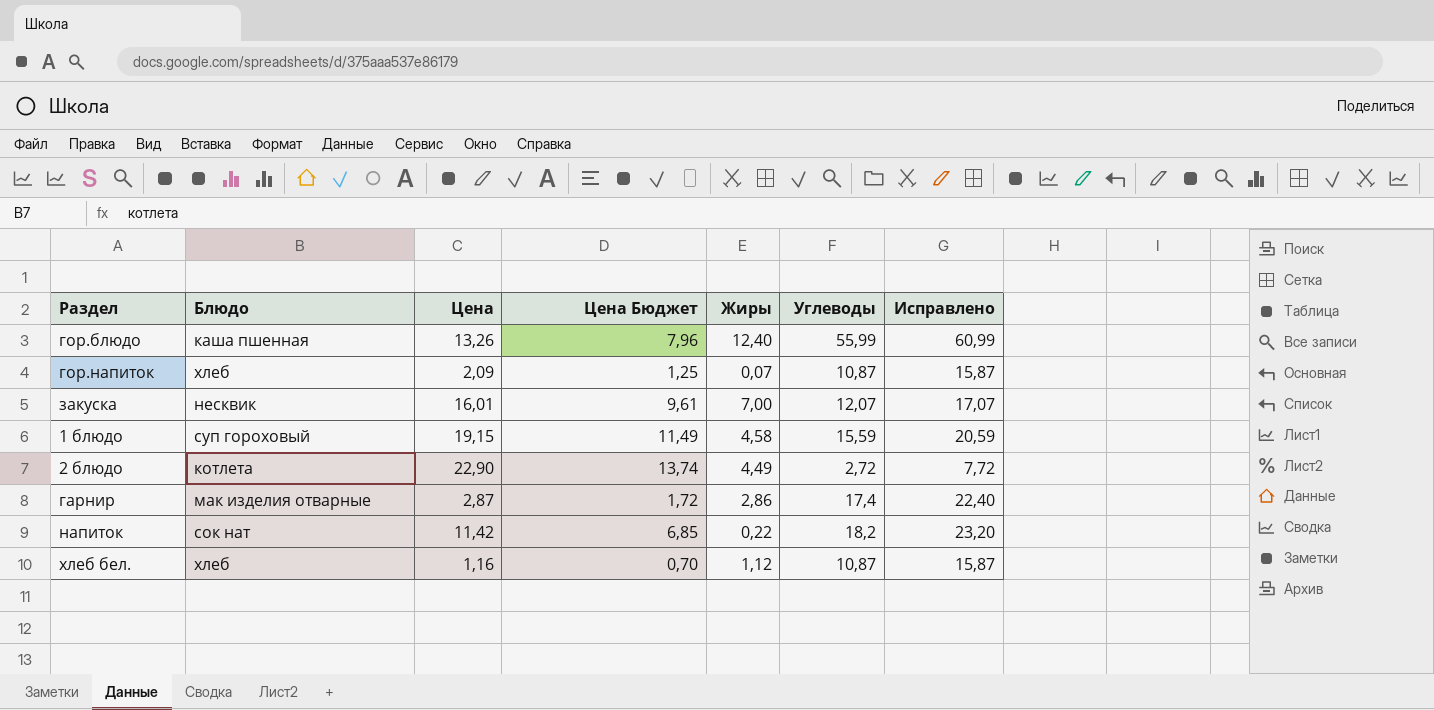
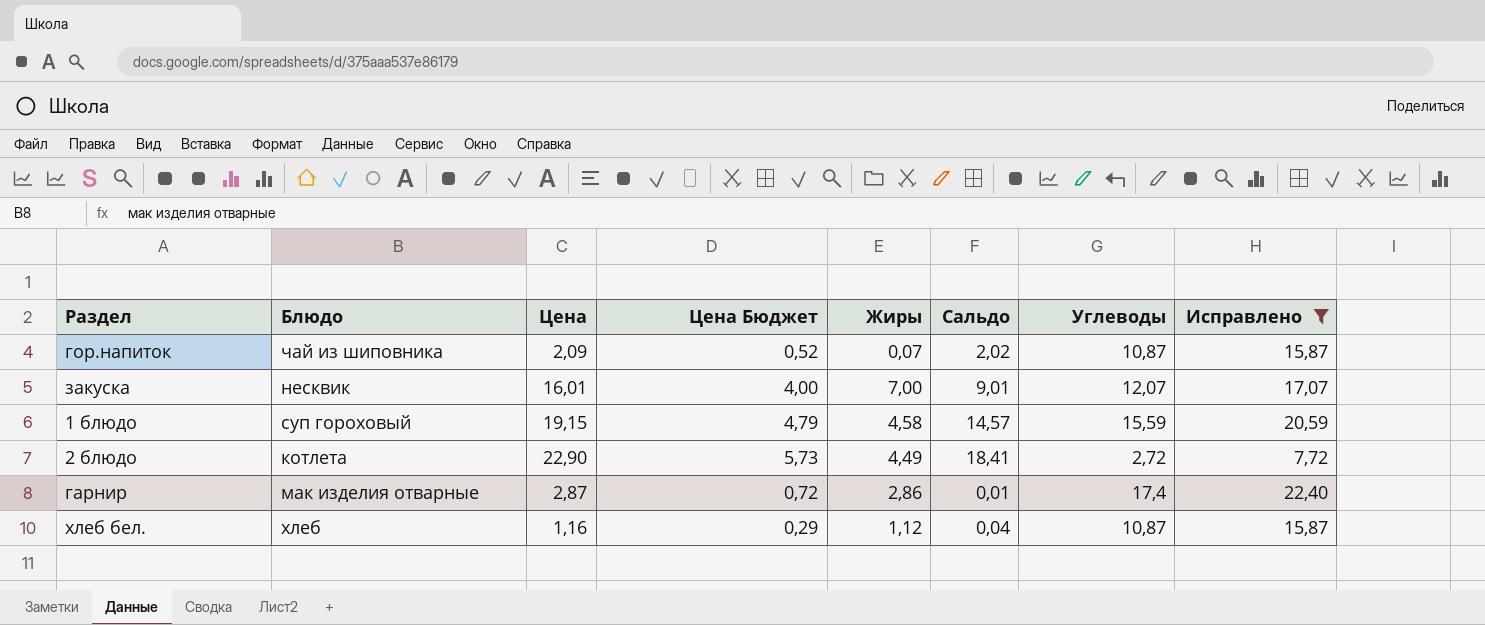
filter: none -> Исправлено <= 22,40
column Цена Бюджет | formula: [Цена] * 0,6 -> [Цена] * 0,25
column Сальдо | formula: none -> [Цена] - [Жиры]
гор.напиток | Блюдо: хлеб -> чай из шиповника

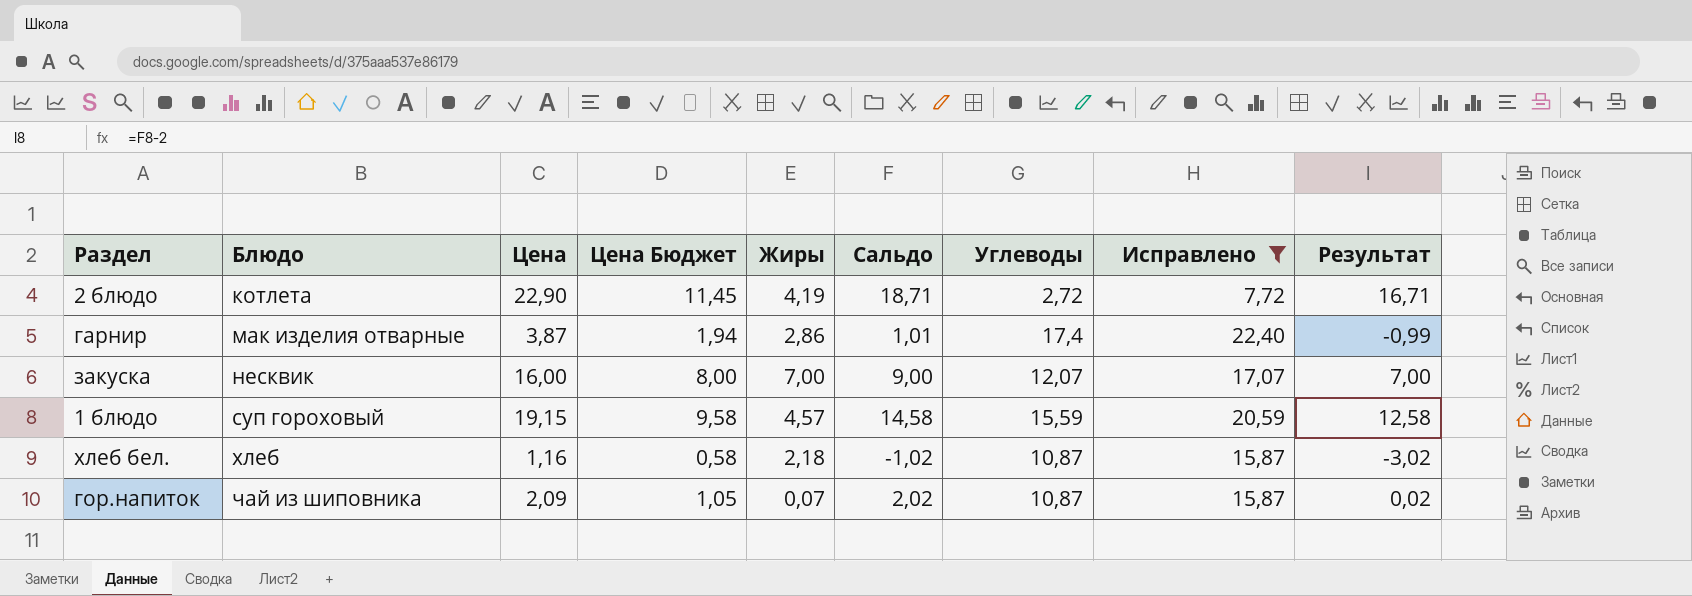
row order: none -> Блюдо ascending
column Цена Бюджет | formula: [Цена] * 0,25 -> [Цена] * 0,5
column Результат | formula: none -> [Сальдо] - 2
2 блюдо | Жиры: 4,49 -> 4,19
2 блюдо | Сальдо: 18,41 -> 18,71
гарнир | Цена: 2,87 -> 3,87
гарнир | Сальдо: 0,01 -> 1,01
закуска | Цена: 16,01 -> 16,00
закуска | Сальдо: 9,01 -> 9,00
1 блюдо | Жиры: 4,58 -> 4,57
1 блюдо | Сальдо: 14,57 -> 14,58
хлеб бел. | Жиры: 1,12 -> 2,18
хлеб бел. | Сальдо: 0,04 -> -1,02

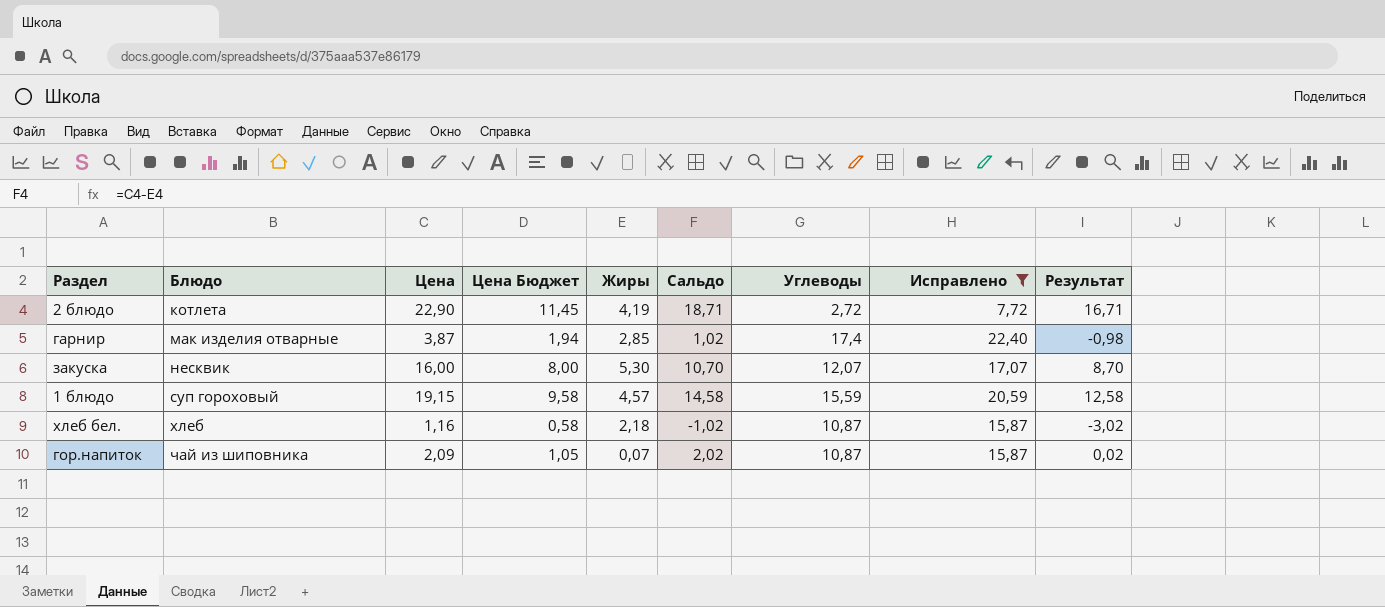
гарнир | Жиры: 2,86 -> 2,85
гарнир | Сальдо: 1,01 -> 1,02
гарнир | Результат: -0,99 -> -0,98
закуска | Жиры: 7,00 -> 5,30
закуска | Сальдо: 9,00 -> 10,70
закуска | Результат: 7,00 -> 8,70

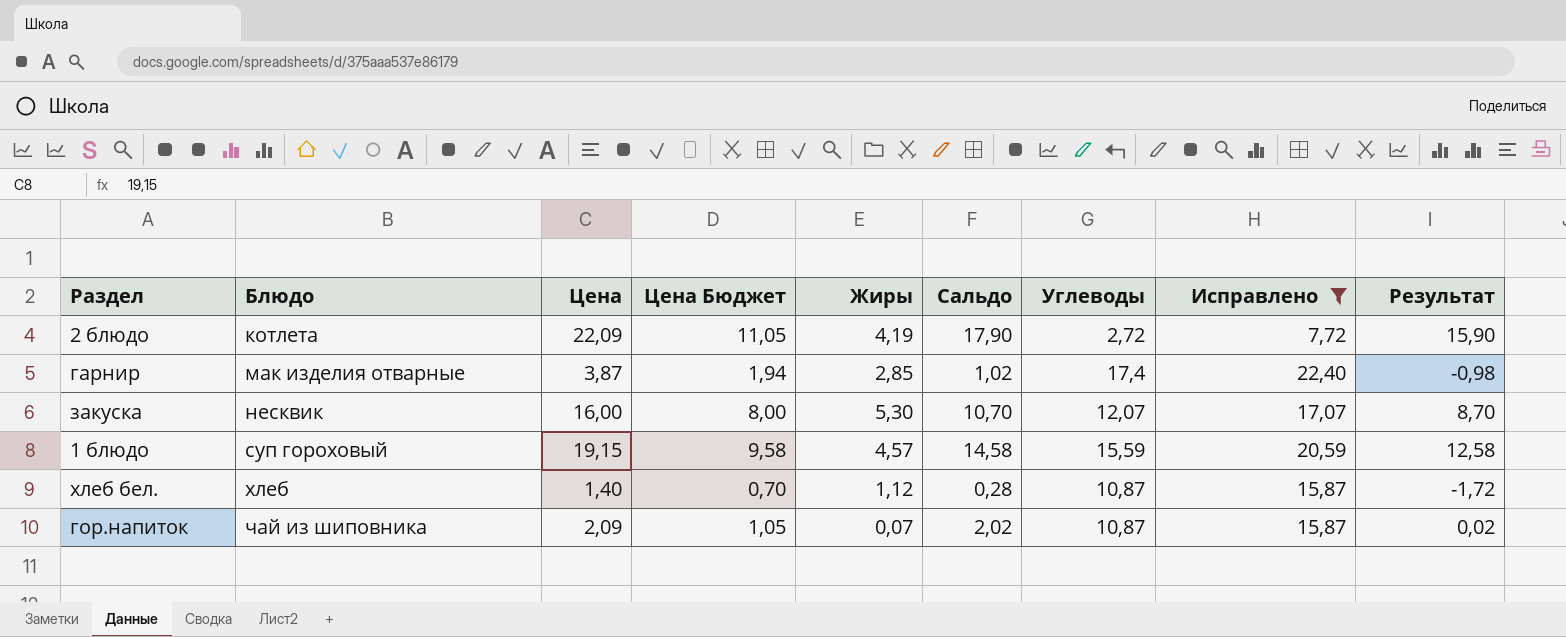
2 блюдо | Цена: 22,90 -> 22,09
2 блюдо | Цена Бюджет: 11,45 -> 11,05
2 блюдо | Сальдо: 18,71 -> 17,90
2 блюдо | Результат: 16,71 -> 15,90
хлеб бел. | Цена: 1,16 -> 1,40
хлеб бел. | Цена Бюджет: 0,58 -> 0,70
хлеб бел. | Жиры: 2,18 -> 1,12
хлеб бел. | Сальдо: -1,02 -> 0,28
хлеб бел. | Результат: -3,02 -> -1,72

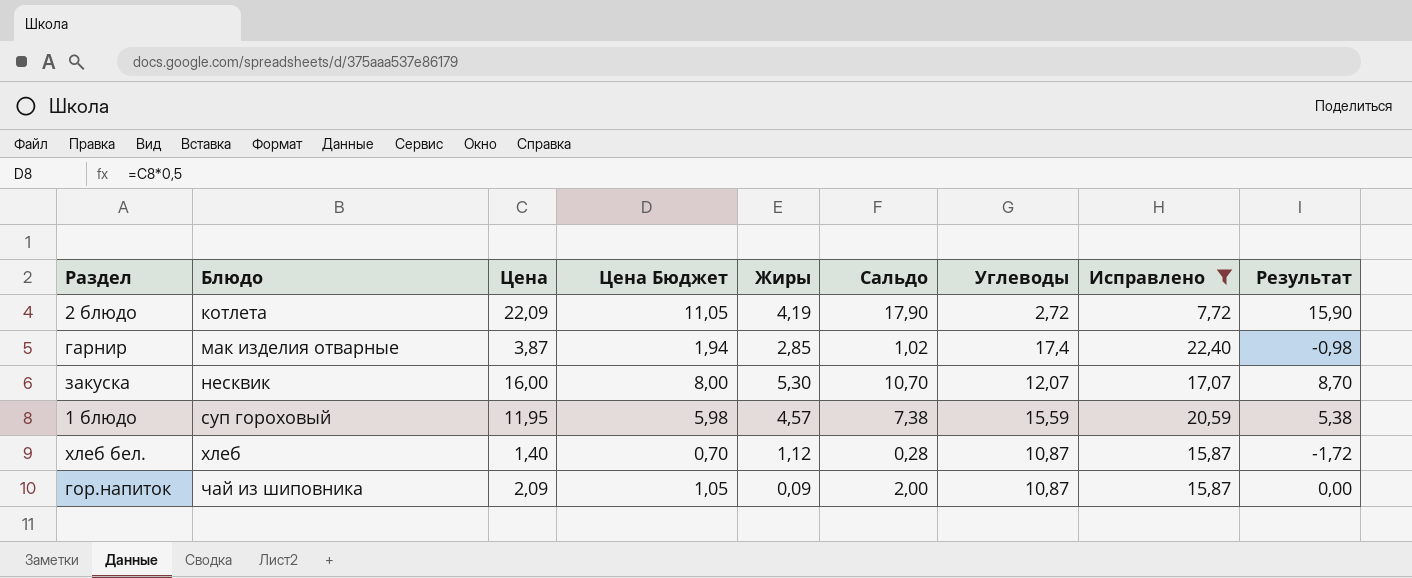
1 блюдо | Цена: 19,15 -> 11,95
1 блюдо | Цена Бюджет: 9,58 -> 5,98
1 блюдо | Сальдо: 14,58 -> 7,38
1 блюдо | Результат: 12,58 -> 5,38
гор.напиток | Жиры: 0,07 -> 0,09
гор.напиток | Сальдо: 2,02 -> 2,00
гор.напиток | Результат: 0,02 -> 0,00

